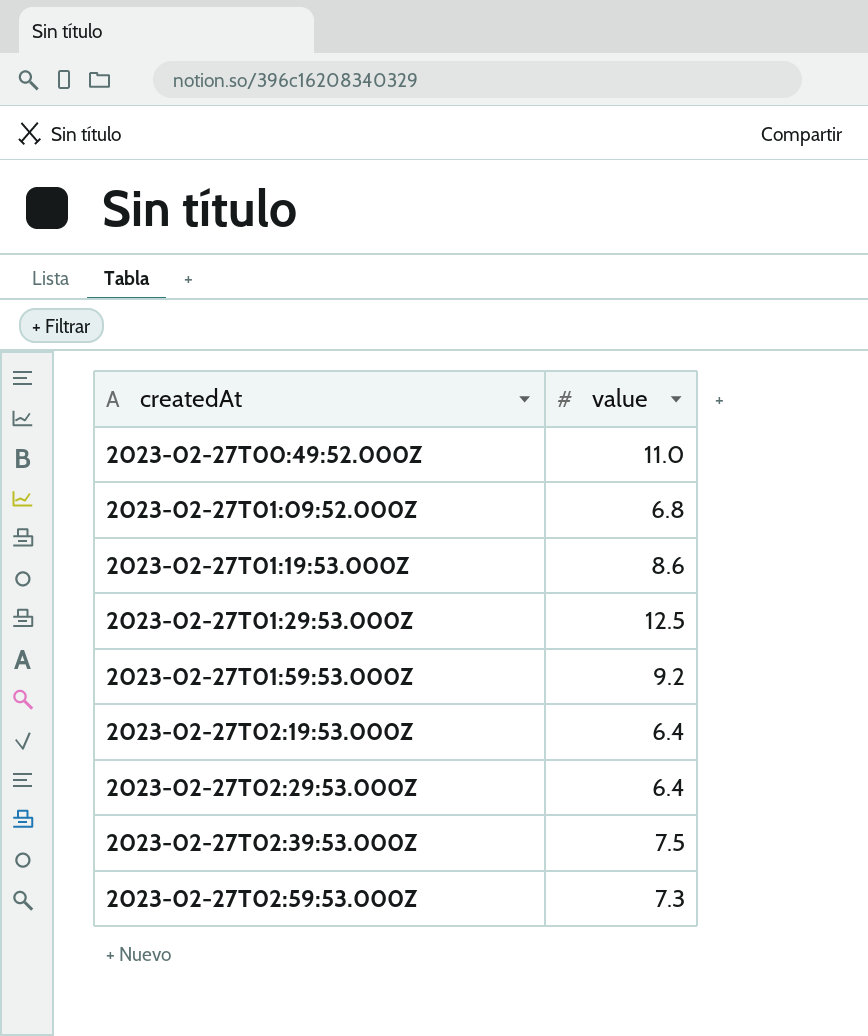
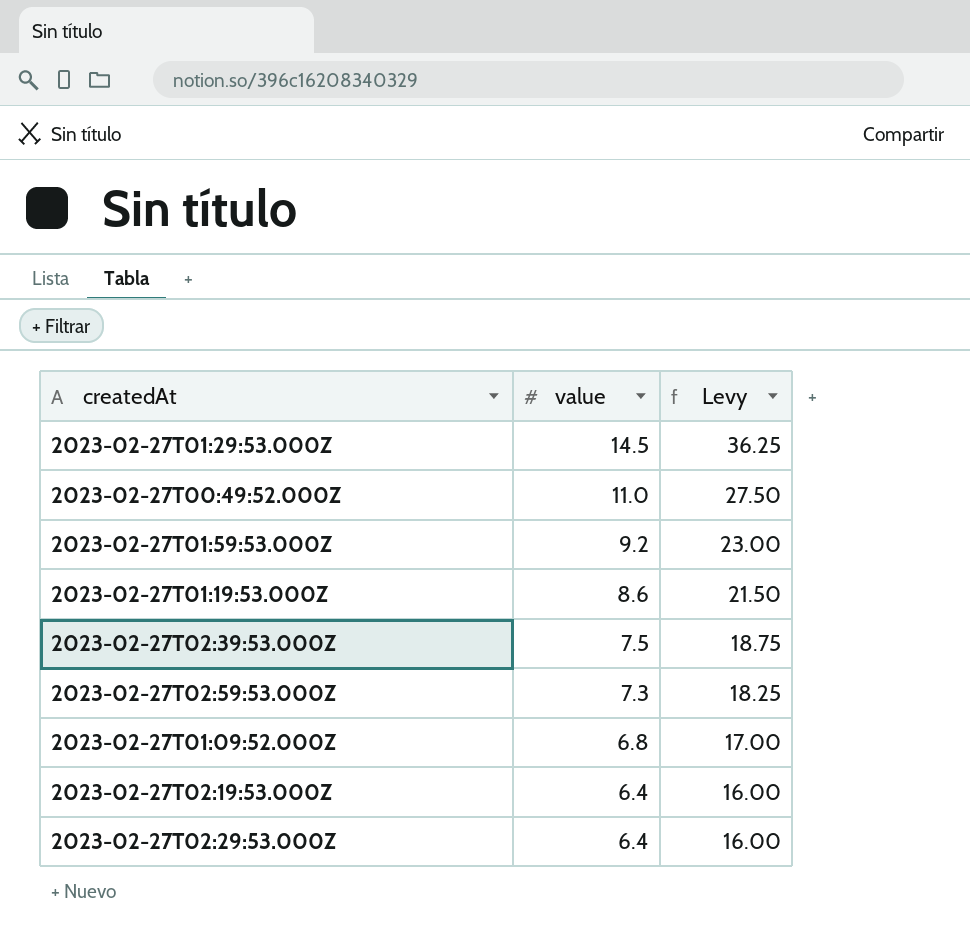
row order: createdAt ascending -> value descending
column Levy | formula: none -> [value] * 2.5
2023-02-27T01:29:53.000Z | value: 12.5 -> 14.5

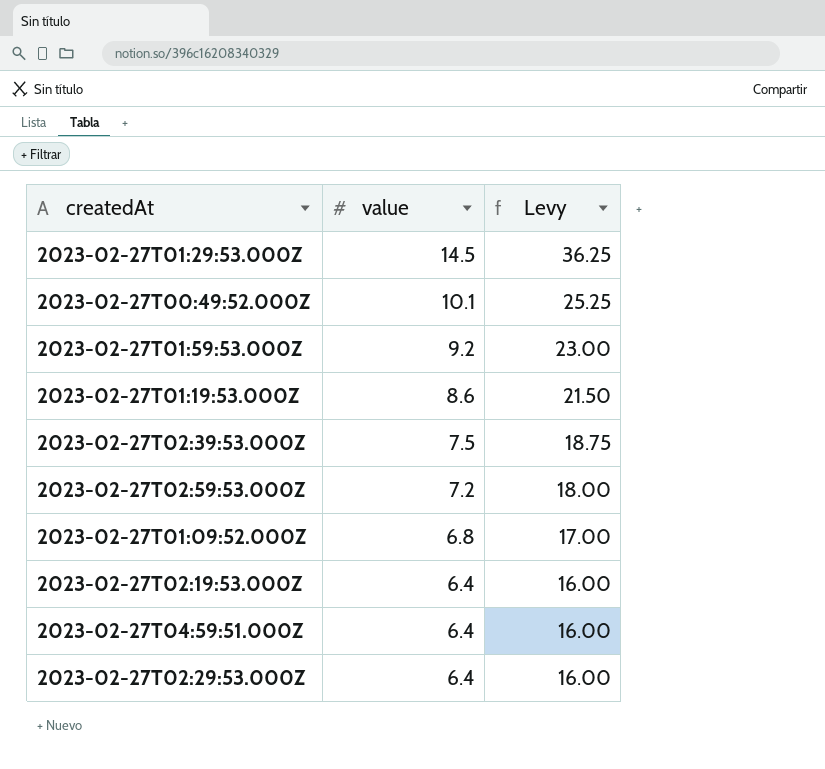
2023-02-27T00:49:52.000Z | value: 11.0 -> 10.1
2023-02-27T00:49:52.000Z | Levy: 27.50 -> 25.25
2023-02-27T02:59:53.000Z | value: 7.3 -> 7.2
2023-02-27T02:59:53.000Z | Levy: 18.25 -> 18.00
row 2023-02-27T04:59:51.000Z: none -> 6.4 | 16.00

